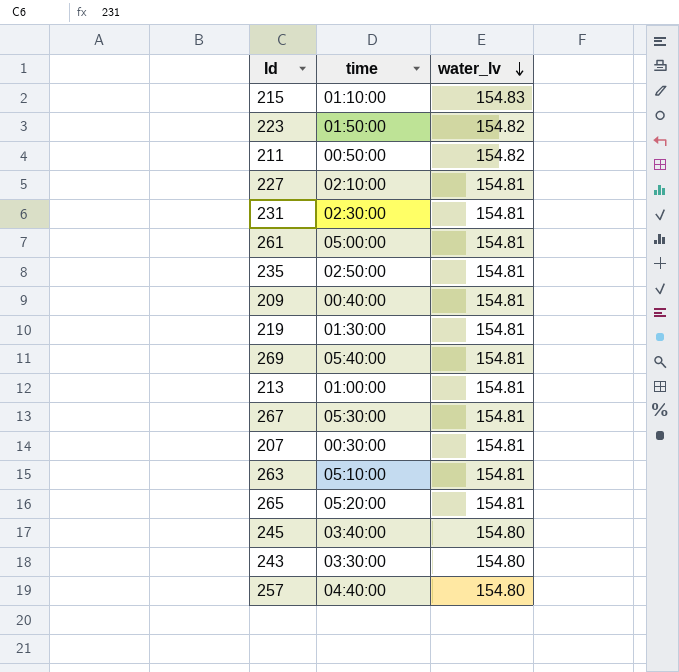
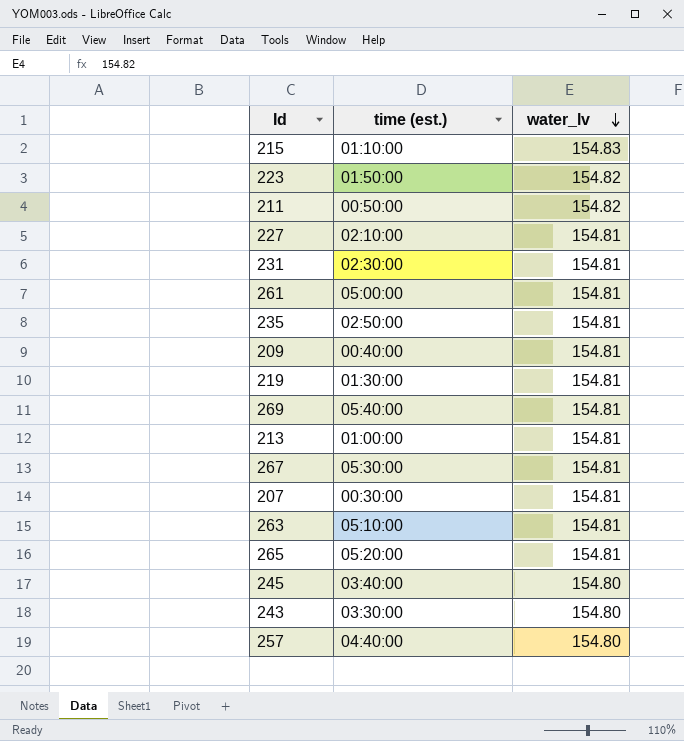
column name: time -> time (est.)

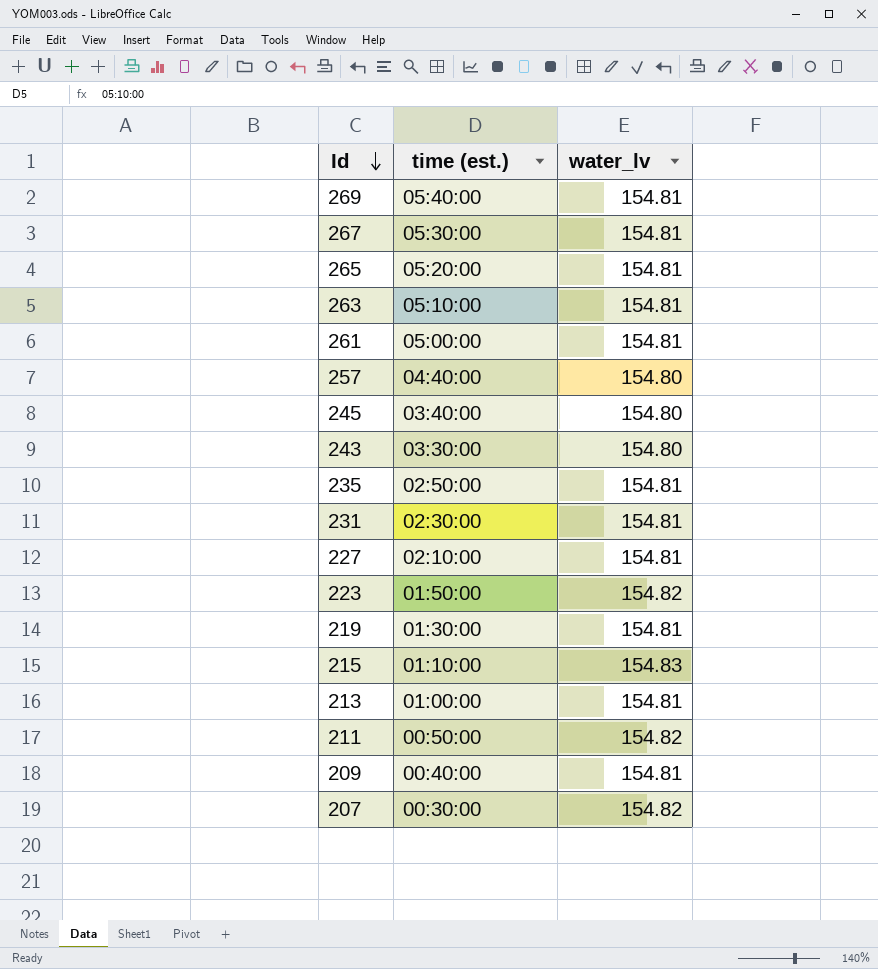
row order: water_lv descending -> Id descending
207 | water_lv: 154.81 -> 154.82

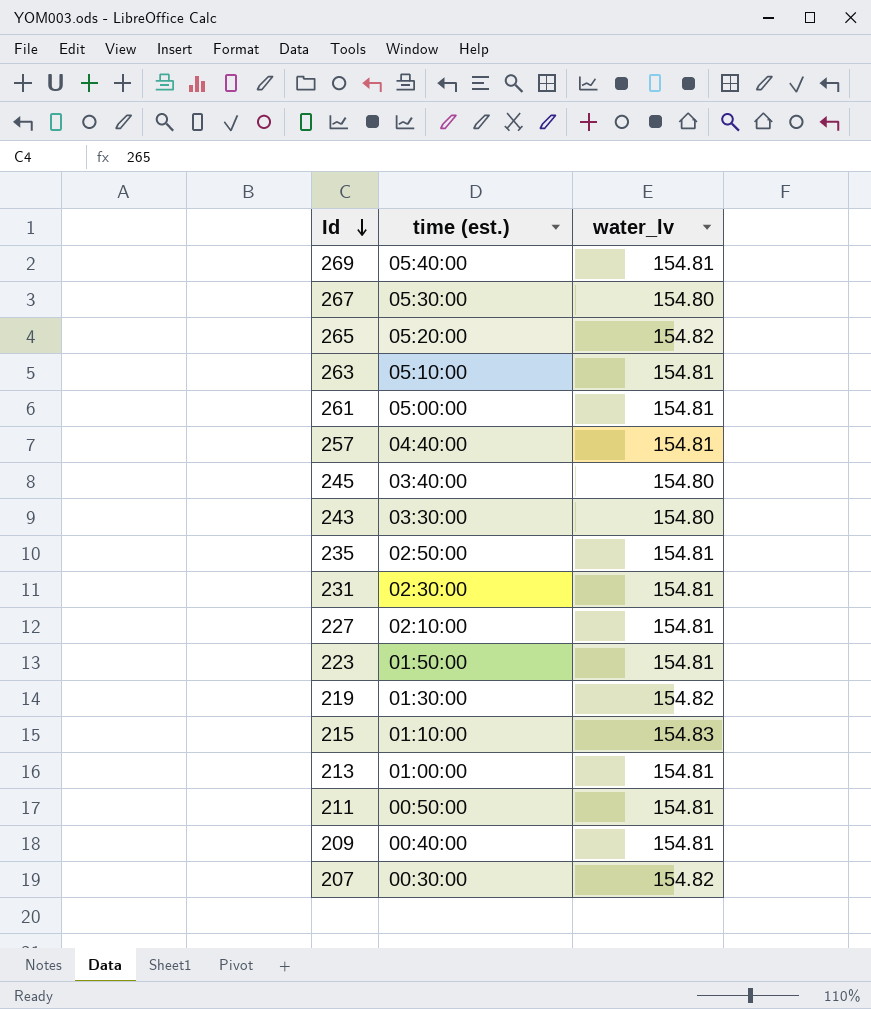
267 | water_lv: 154.81 -> 154.80
265 | water_lv: 154.81 -> 154.82
257 | water_lv: 154.80 -> 154.81
223 | water_lv: 154.82 -> 154.81
219 | water_lv: 154.81 -> 154.82
211 | water_lv: 154.82 -> 154.81

